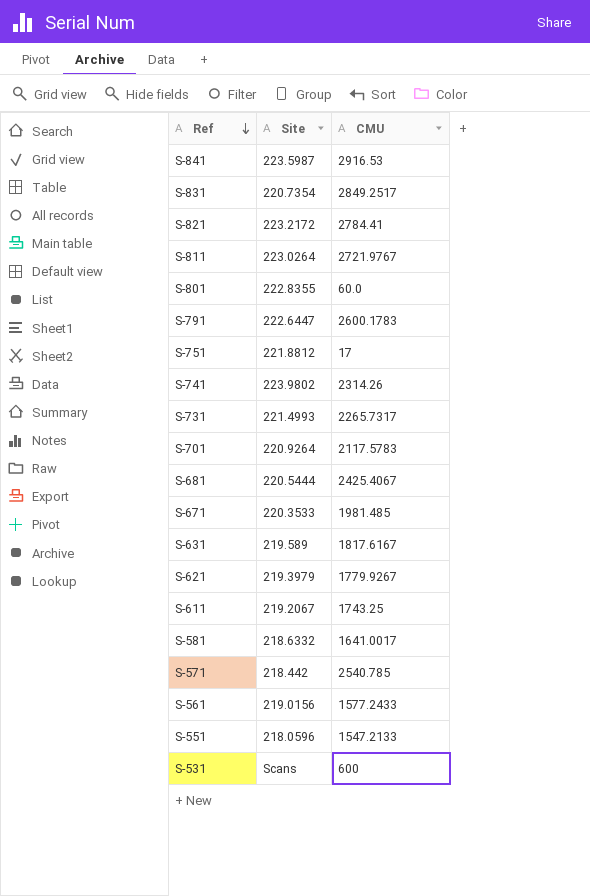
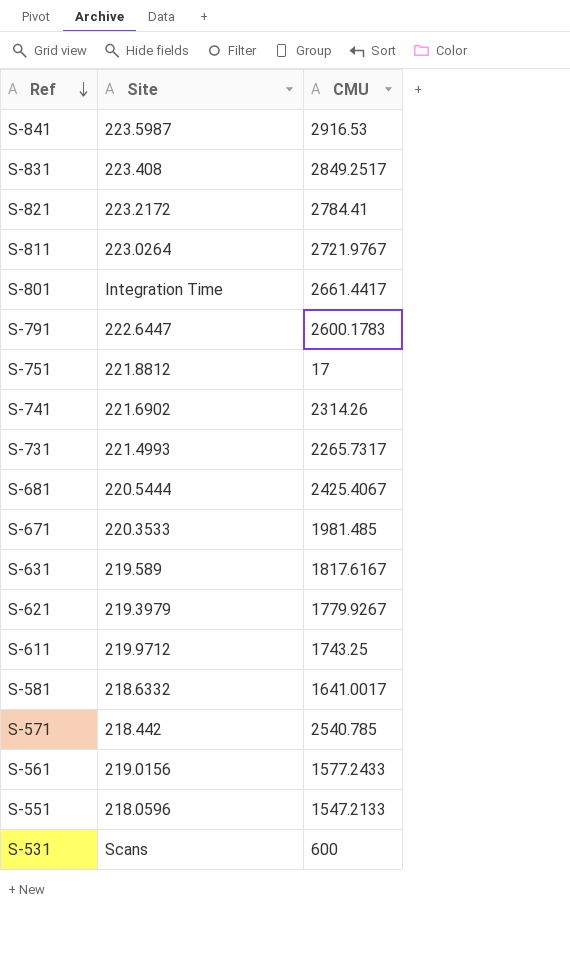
row S-701: 220.9264 | 2117.5783 -> none
S-831 | Site: 220.7354 -> 223.408
S-801 | Site: 222.8355 -> Integration Time
S-801 | CMU: 60.0 -> 2661.4417
S-741 | Site: 223.9802 -> 221.6902
S-611 | Site: 219.2067 -> 219.9712

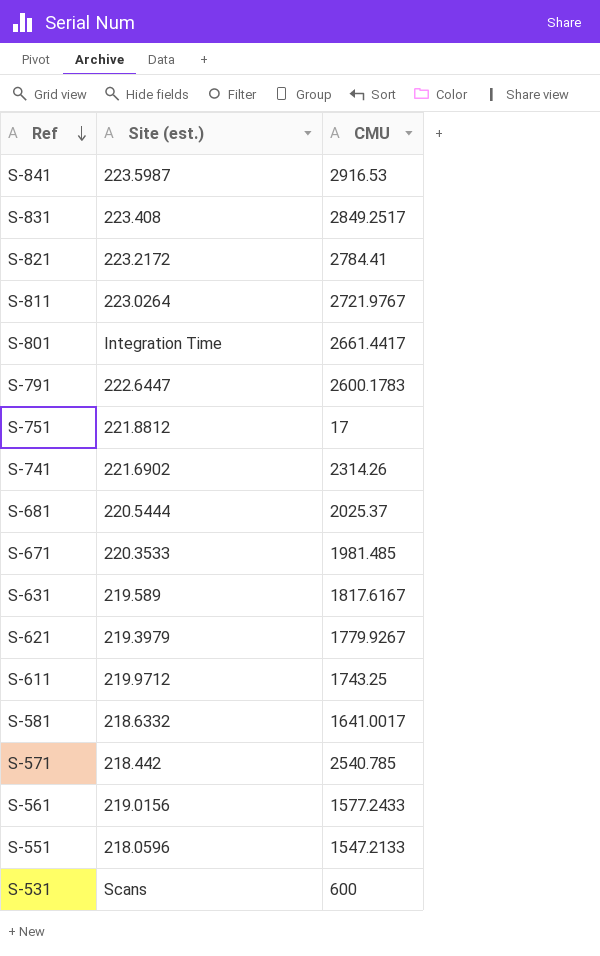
column name: Site -> Site (est.)
row S-731: 221.4993 | 2265.7317 -> none
S-681 | CMU: 2425.4067 -> 2025.37

